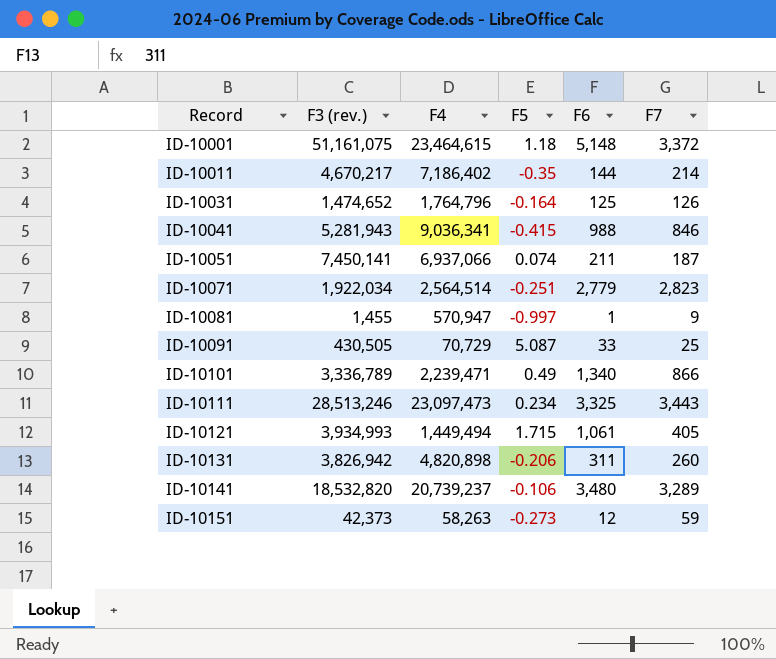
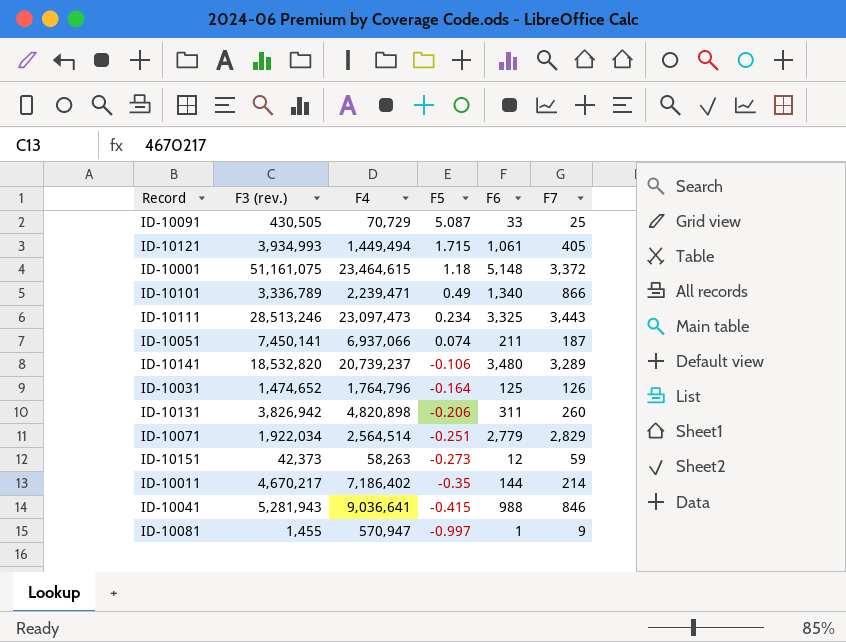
row order: Record ascending -> F5 descending
ID-10071 | F7: 2,823 -> 2,829
ID-10041 | F4: 9,036,341 -> 9,036,641

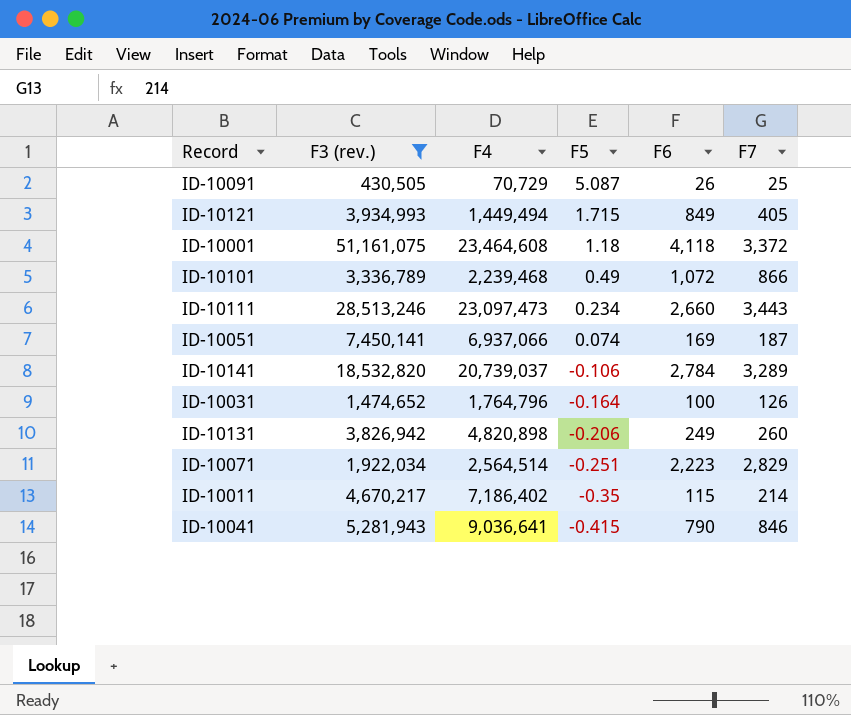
filter: none -> F3 (rev.) >= 430,505
ID-10091 | F6: 33 -> 26
ID-10121 | F6: 1,061 -> 849
ID-10001 | F4: 23,464,615 -> 23,464,608
ID-10001 | F6: 5,148 -> 4,118
ID-10101 | F4: 2,239,471 -> 2,239,468
ID-10101 | F6: 1,340 -> 1,072
ID-10111 | F6: 3,325 -> 2,660
ID-10051 | F6: 211 -> 169
ID-10141 | F4: 20,739,237 -> 20,739,037
ID-10141 | F6: 3,480 -> 2,784
ID-10031 | F6: 125 -> 100
ID-10131 | F6: 311 -> 249
ID-10071 | F6: 2,779 -> 2,223
ID-10011 | F6: 144 -> 115
ID-10041 | F6: 988 -> 790

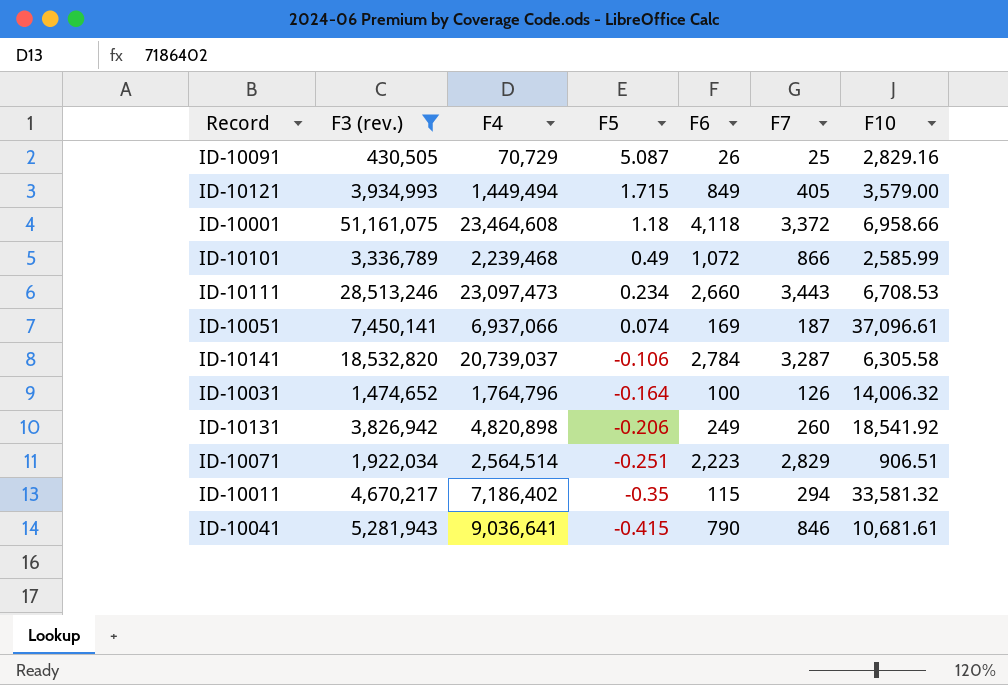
column F10 | position: none -> 7
ID-10141 | F7: 3,289 -> 3,287
ID-10011 | F7: 214 -> 294

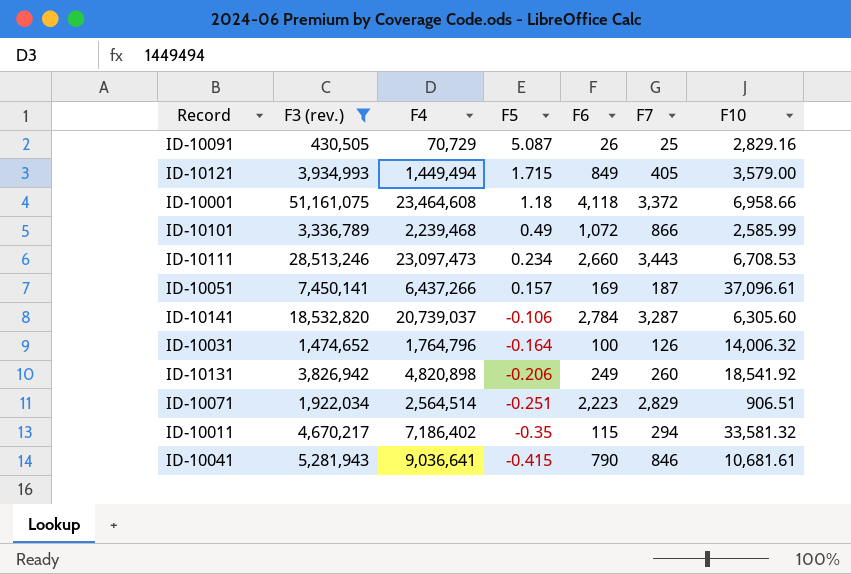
ID-10051 | F4: 6,937,066 -> 6,437,266
ID-10051 | F5: 0.074 -> 0.157
ID-10141 | F10: 6,305.58 -> 6,305.60

